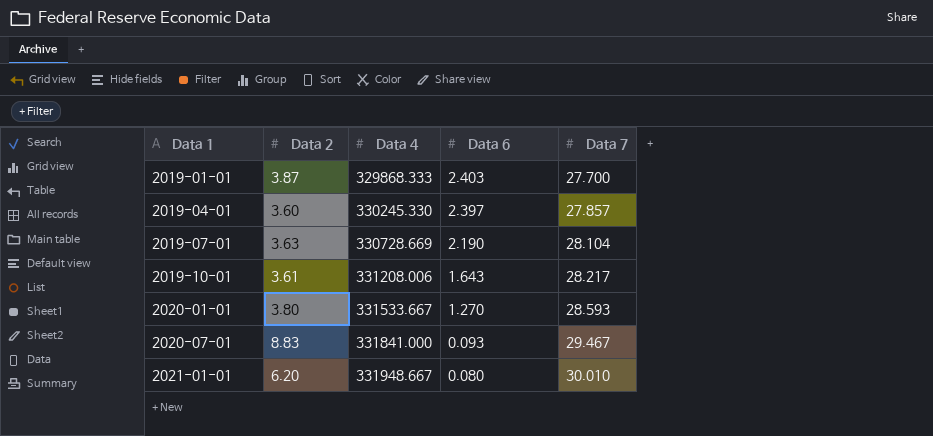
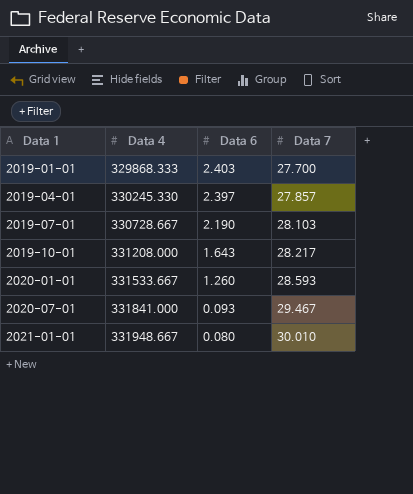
column Data 2 | position: 2 -> none
2019-07-01 | Data 4: 330728.669 -> 330728.667
2019-07-01 | Data 7: 28.104 -> 28.103
2019-10-01 | Data 4: 331208.006 -> 331208.000
2020-01-01 | Data 6: 1.270 -> 1.260

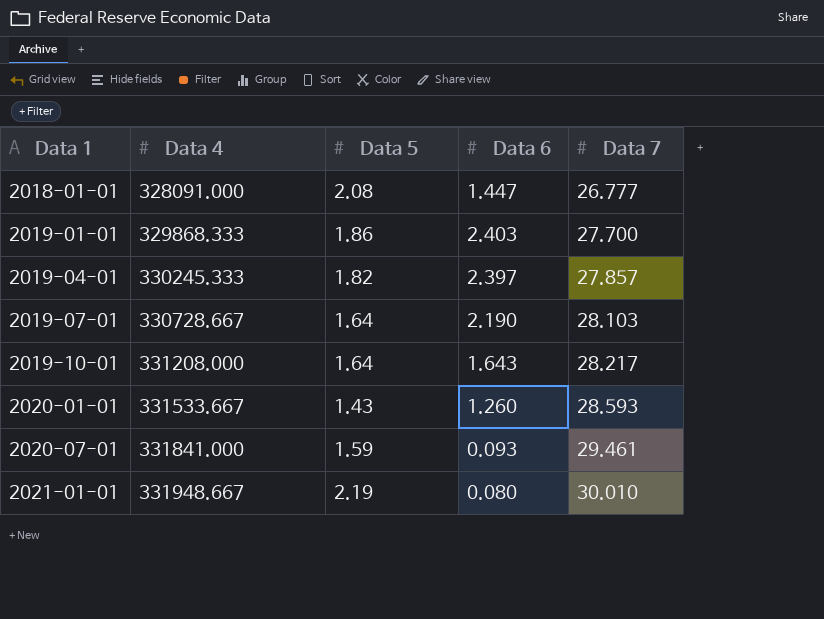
column Data 5 | position: none -> 3
row 2018-01-01: none -> 328091.000 | 2.08 | 1.447 | 26.777
2019-04-01 | Data 4: 330245.330 -> 330245.333
2020-07-01 | Data 7: 29.467 -> 29.461

